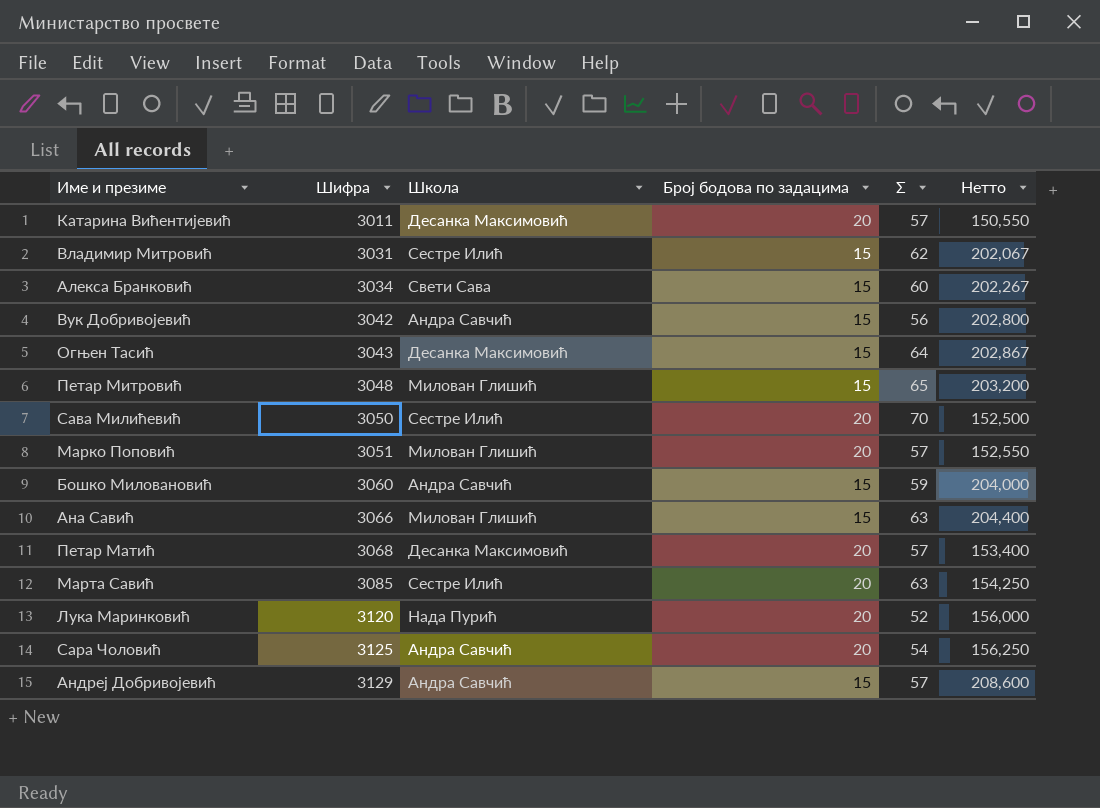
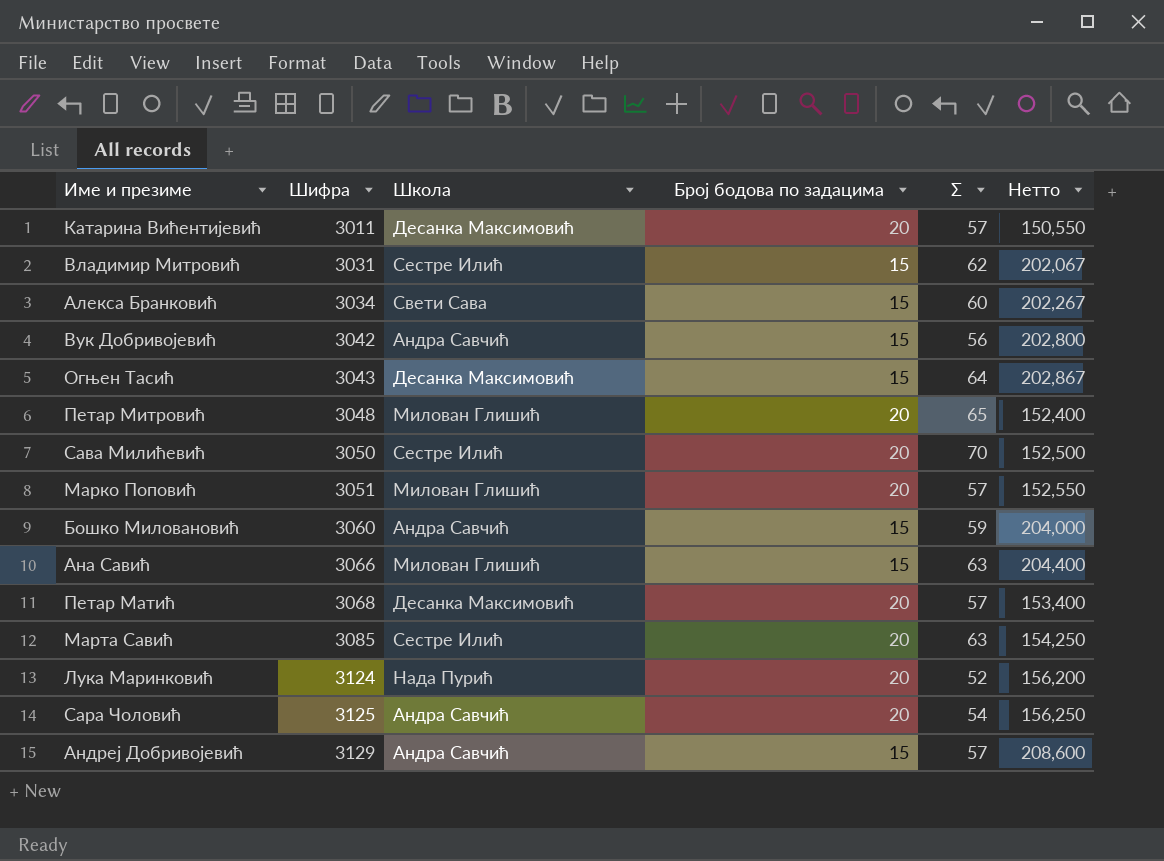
Петар Митровић | Број бодова по задацима: 15 -> 20
Петар Митровић | Нетто: 203,200 -> 152,400
Лука Маринковић | Шифра: 3120 -> 3124
Лука Маринковић | Нетто: 156,000 -> 156,200

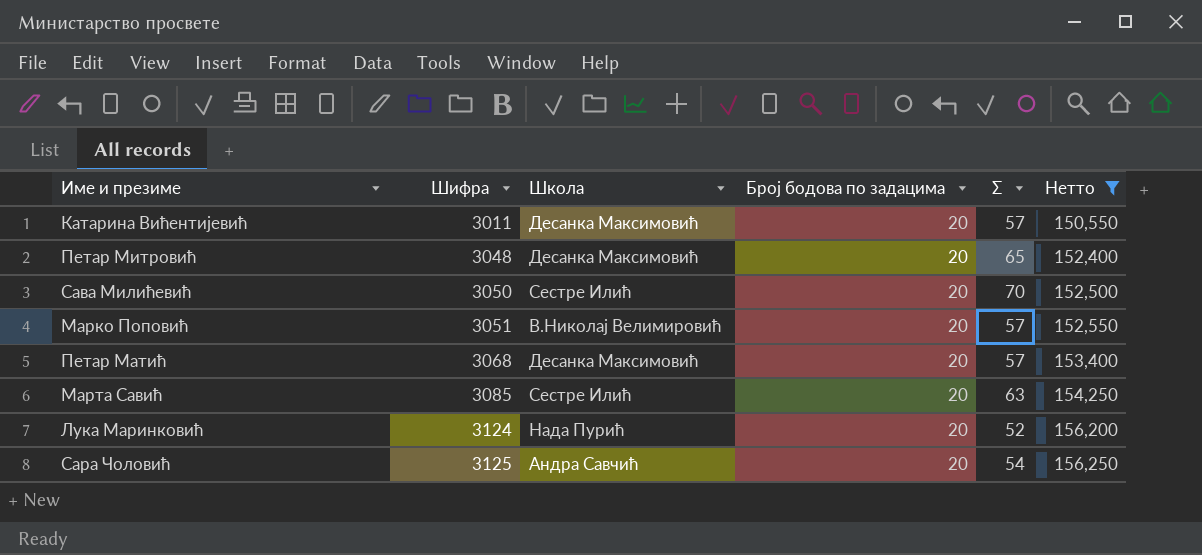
filter: none -> Нетто <= 156,250
Петар Митровић | Школа: Милован Глишић -> Десанка Максимовић
Марко Поповић | Школа: Милован Глишић -> В.Николај Велимировић

